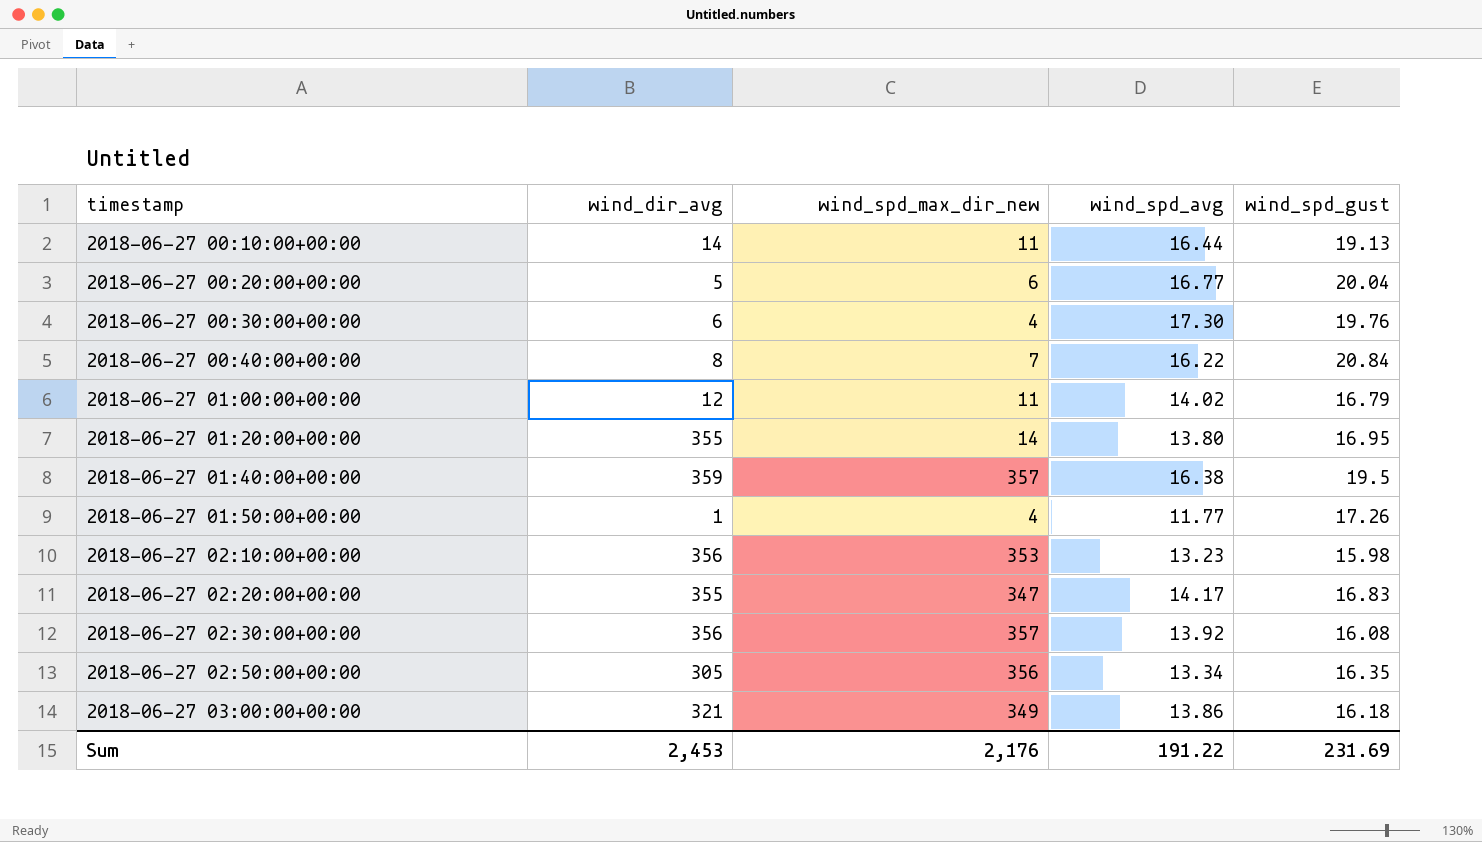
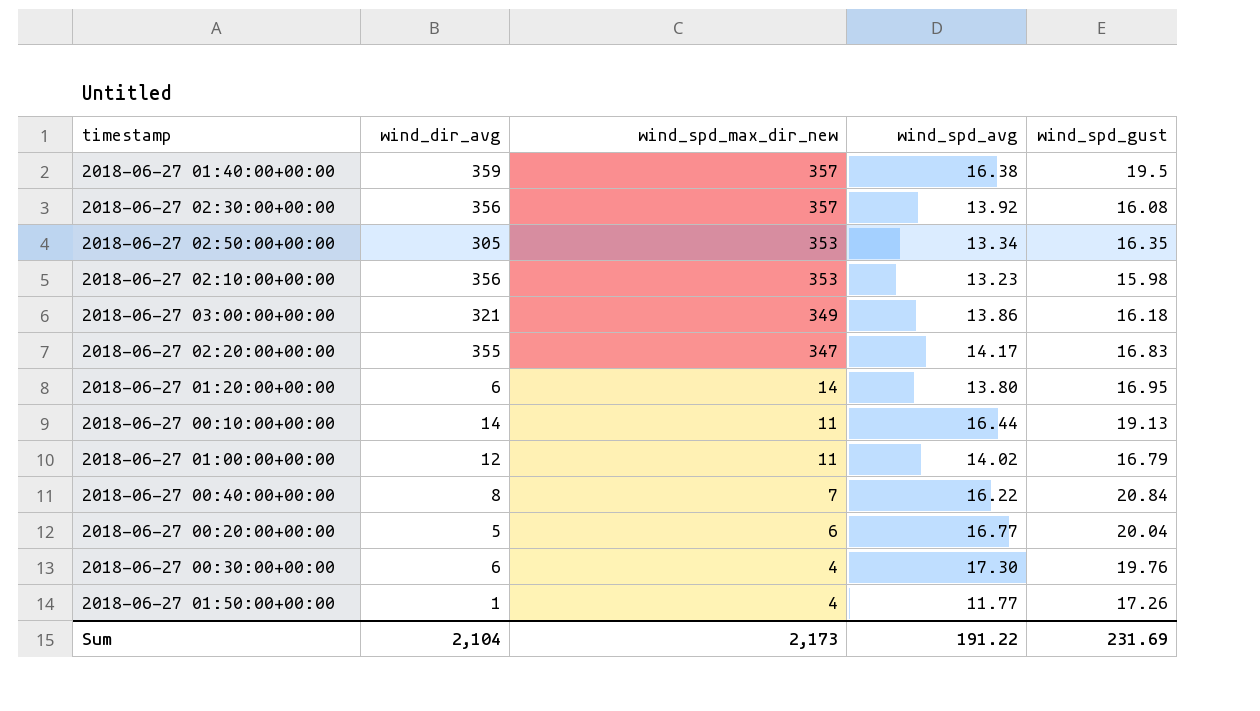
row order: timestamp ascending -> wind_spd_max_dir_new descending
2018-06-27 02:50:00+00:00 | wind_spd_max_dir_new: 356 -> 353
2018-06-27 01:20:00+00:00 | wind_dir_avg: 355 -> 6
Sum | wind_dir_avg: 2,453 -> 2,104
Sum | wind_spd_max_dir_new: 2,176 -> 2,173

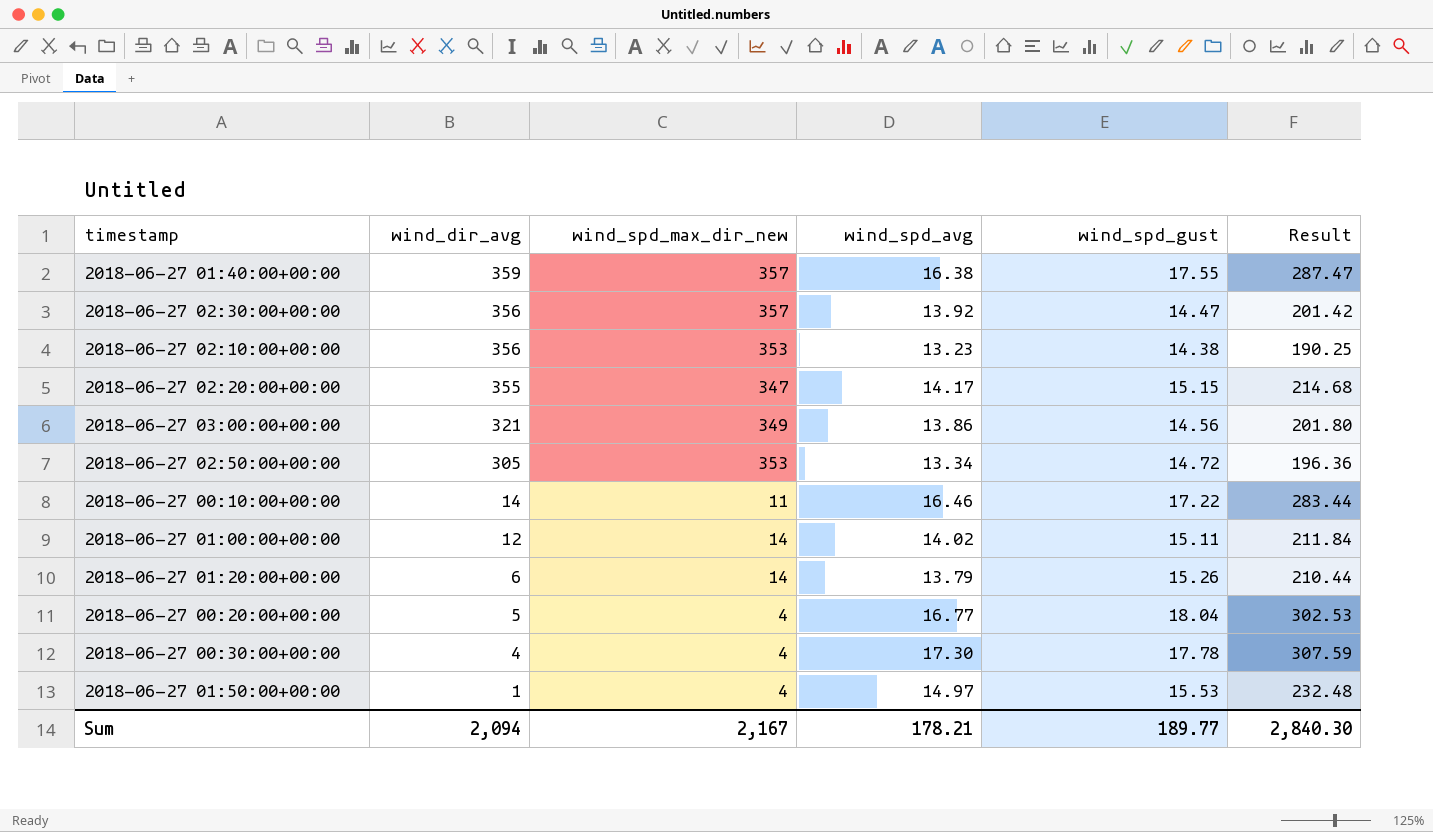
row order: wind_spd_max_dir_new descending -> wind_dir_avg descending
column Result | formula: none -> [wind_spd_avg] * [wind_spd_gust]
row 2018-06-27 00:40:00+00:00: 8 | 7 | 16.22 | 20.84 -> none
2018-06-27 01:40:00+00:00 | wind_spd_gust: 19.5 -> 17.55
2018-06-27 02:30:00+00:00 | wind_spd_gust: 16.08 -> 14.47
2018-06-27 02:10:00+00:00 | wind_spd_gust: 15.98 -> 14.38
2018-06-27 02:20:00+00:00 | wind_spd_gust: 16.83 -> 15.15
2018-06-27 03:00:00+00:00 | wind_spd_gust: 16.18 -> 14.56
2018-06-27 02:50:00+00:00 | wind_spd_gust: 16.35 -> 14.72
2018-06-27 00:10:00+00:00 | wind_spd_avg: 16.44 -> 16.46
2018-06-27 00:10:00+00:00 | wind_spd_gust: 19.13 -> 17.22
2018-06-27 01:00:00+00:00 | wind_spd_max_dir_new: 11 -> 14
2018-06-27 01:00:00+00:00 | wind_spd_gust: 16.79 -> 15.11
2018-06-27 01:20:00+00:00 | wind_spd_avg: 13.80 -> 13.79
2018-06-27 01:20:00+00:00 | wind_spd_gust: 16.95 -> 15.26
2018-06-27 00:20:00+00:00 | wind_spd_max_dir_new: 6 -> 4
2018-06-27 00:20:00+00:00 | wind_spd_gust: 20.04 -> 18.04
2018-06-27 00:30:00+00:00 | wind_dir_avg: 6 -> 4
2018-06-27 00:30:00+00:00 | wind_spd_gust: 19.76 -> 17.78
2018-06-27 01:50:00+00:00 | wind_spd_avg: 11.77 -> 14.97
2018-06-27 01:50:00+00:00 | wind_spd_gust: 17.26 -> 15.53
Sum | wind_dir_avg: 2,104 -> 2,094
Sum | wind_spd_max_dir_new: 2,173 -> 2,167
Sum | wind_spd_avg: 191.22 -> 178.21
Sum | wind_spd_gust: 231.69 -> 189.77

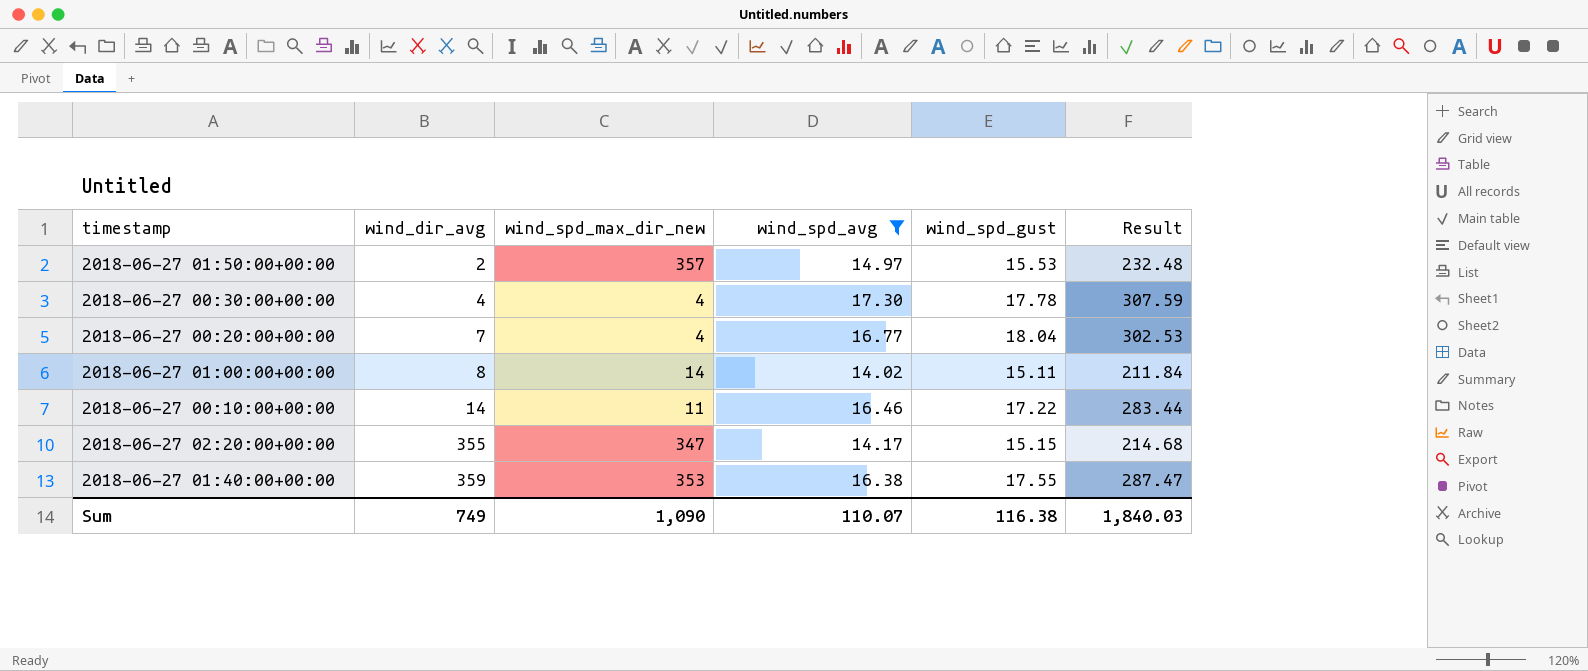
filter: none -> wind_spd_avg >= 14.02
row order: wind_dir_avg descending -> wind_dir_avg ascending
2018-06-27 01:50:00+00:00 | wind_dir_avg: 1 -> 2
2018-06-27 01:50:00+00:00 | wind_spd_max_dir_new: 4 -> 357
2018-06-27 00:20:00+00:00 | wind_dir_avg: 5 -> 7
2018-06-27 01:00:00+00:00 | wind_dir_avg: 12 -> 8
2018-06-27 01:40:00+00:00 | wind_spd_max_dir_new: 357 -> 353
Sum | wind_dir_avg: 2,094 -> 749
Sum | wind_spd_max_dir_new: 2,167 -> 1,090
Sum | wind_spd_avg: 178.21 -> 110.07
Sum | wind_spd_gust: 189.77 -> 116.38
Sum | Result: 2,840.30 -> 1,840.03

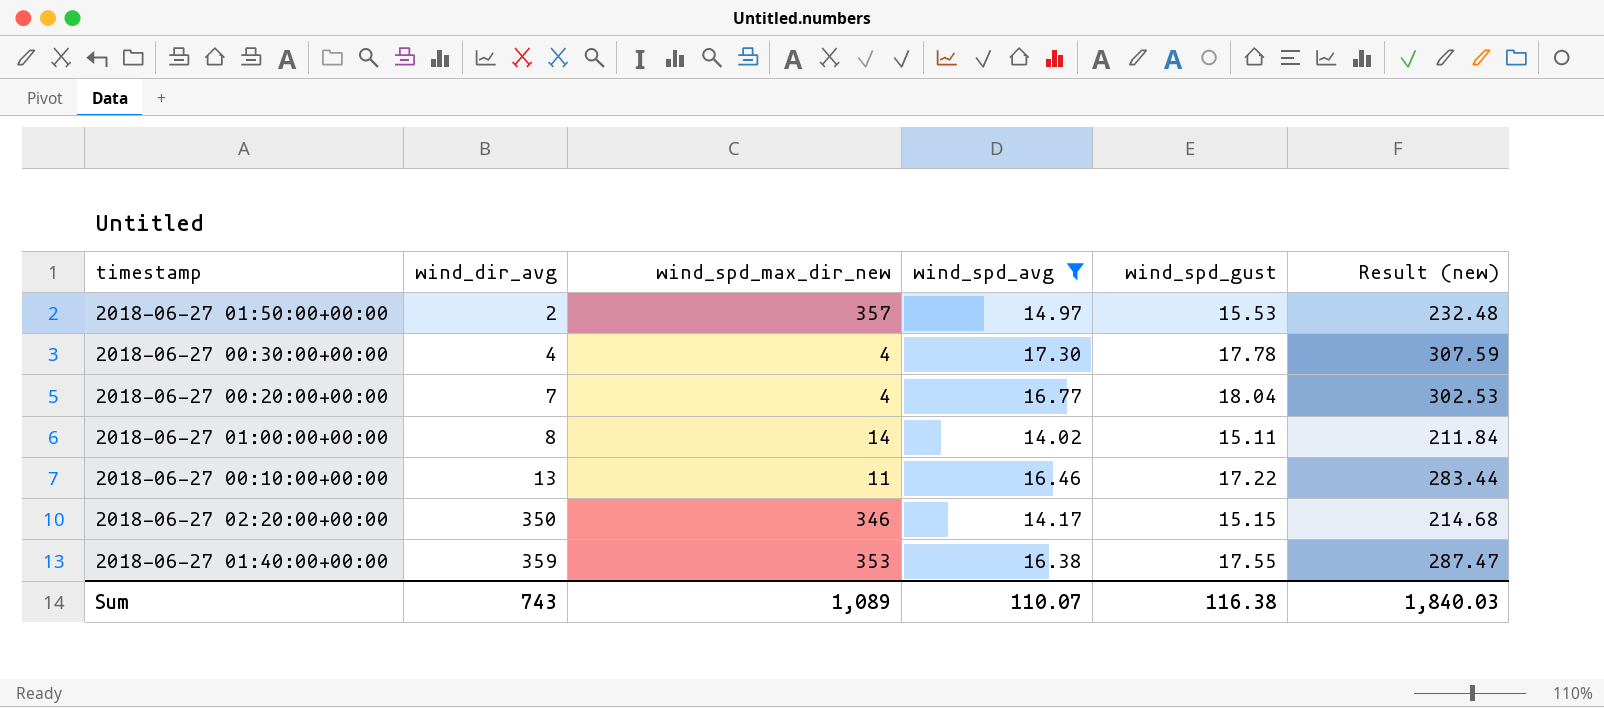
column name: Result -> Result (new)
2018-06-27 00:10:00+00:00 | wind_dir_avg: 14 -> 13
2018-06-27 02:20:00+00:00 | wind_dir_avg: 355 -> 350
2018-06-27 02:20:00+00:00 | wind_spd_max_dir_new: 347 -> 346
Sum | wind_dir_avg: 749 -> 743
Sum | wind_spd_max_dir_new: 1,090 -> 1,089

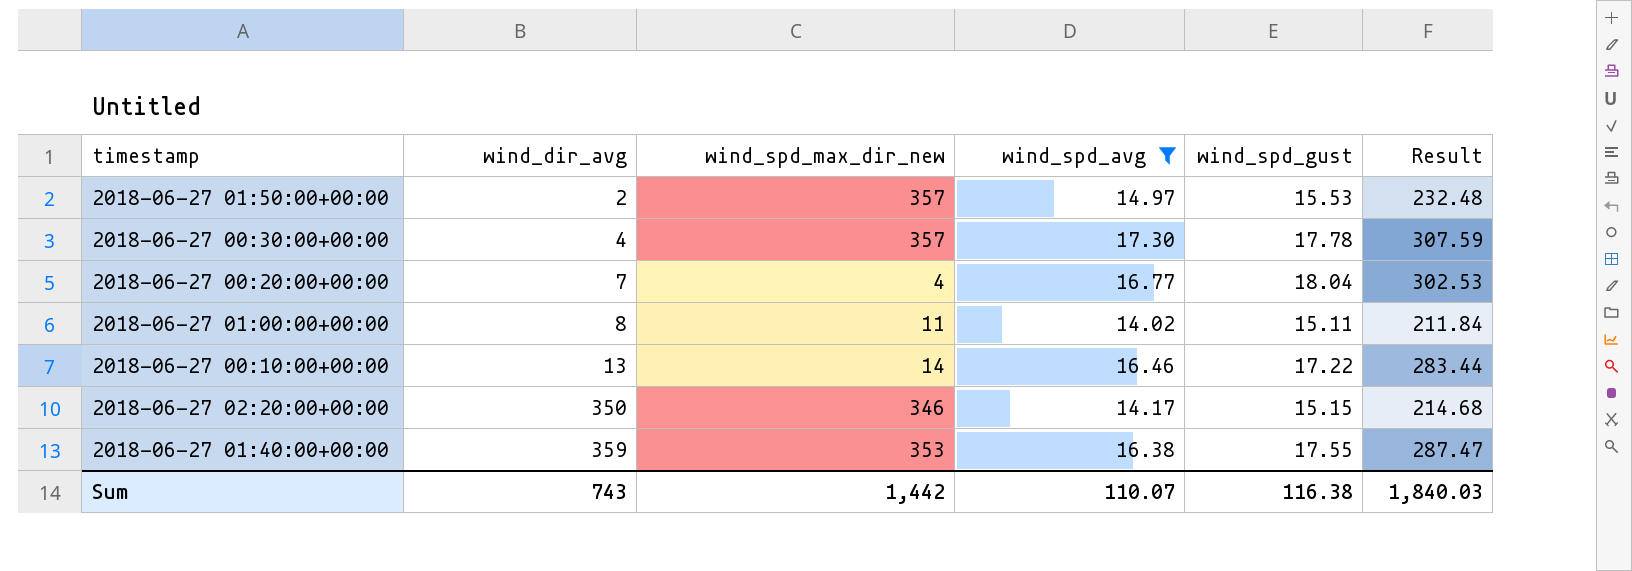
column name: Result (new) -> Result
2018-06-27 00:30:00+00:00 | wind_spd_max_dir_new: 4 -> 357
2018-06-27 01:00:00+00:00 | wind_spd_max_dir_new: 14 -> 11
2018-06-27 00:10:00+00:00 | wind_spd_max_dir_new: 11 -> 14
Sum | wind_spd_max_dir_new: 1,089 -> 1,442

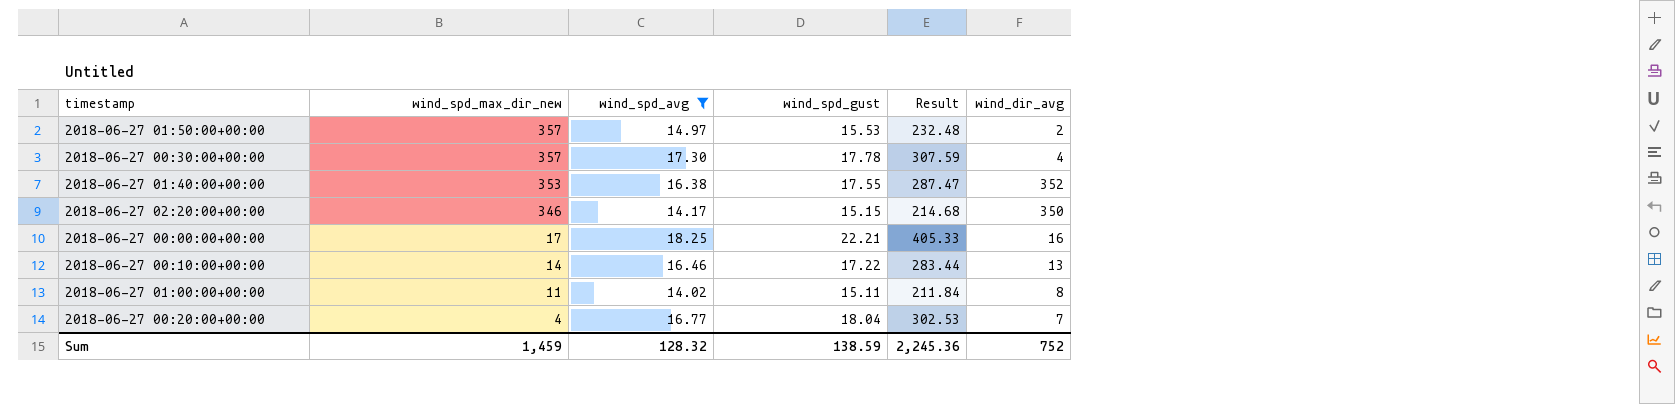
row order: wind_dir_avg ascending -> wind_spd_max_dir_new descending
column wind_dir_avg | position: 2 -> 6
2018-06-27 01:40:00+00:00 | wind_dir_avg: 359 -> 352
row 2018-06-27 00:00:00+00:00: none -> 17 | 18.25 | 22.21 | 405.33 | 16
Sum | wind_spd_max_dir_new: 1,442 -> 1,459
Sum | wind_spd_avg: 110.07 -> 128.32
Sum | wind_spd_gust: 116.38 -> 138.59
Sum | Result: 1,840.03 -> 2,245.36
Sum | wind_dir_avg: 743 -> 752

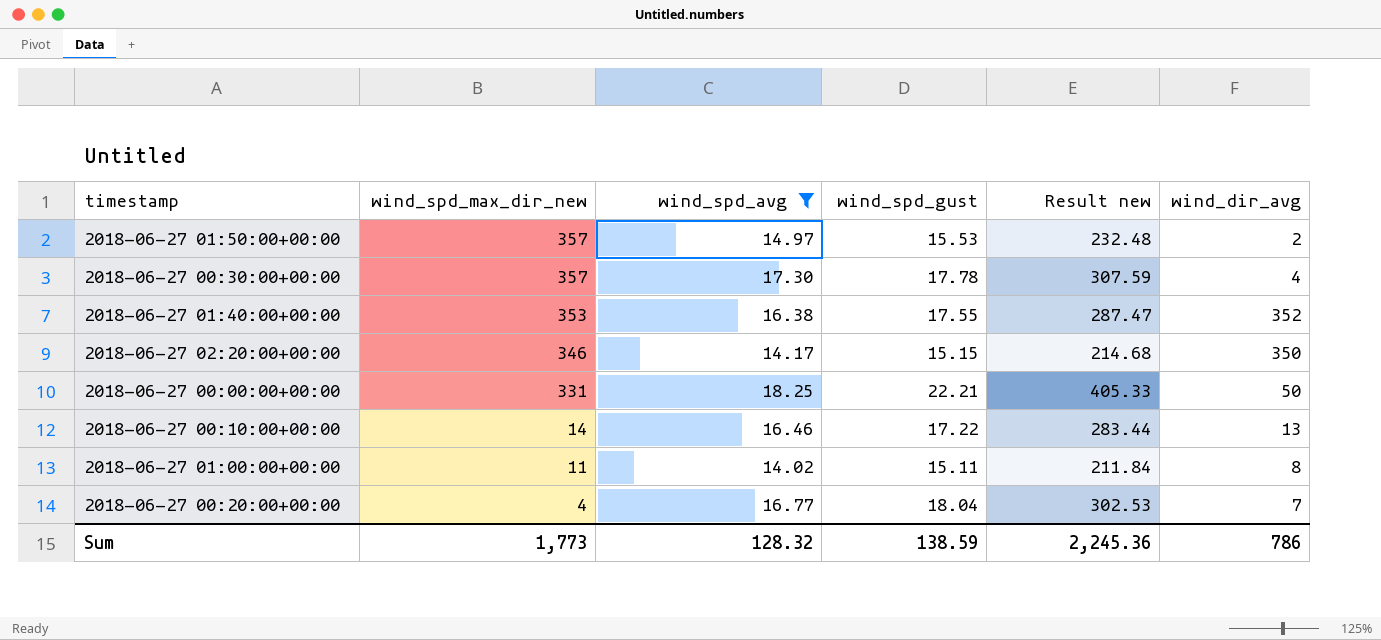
column name: Result -> Result new
2018-06-27 00:00:00+00:00 | wind_spd_max_dir_new: 17 -> 331
2018-06-27 00:00:00+00:00 | wind_dir_avg: 16 -> 50
Sum | wind_spd_max_dir_new: 1,459 -> 1,773
Sum | wind_dir_avg: 752 -> 786

